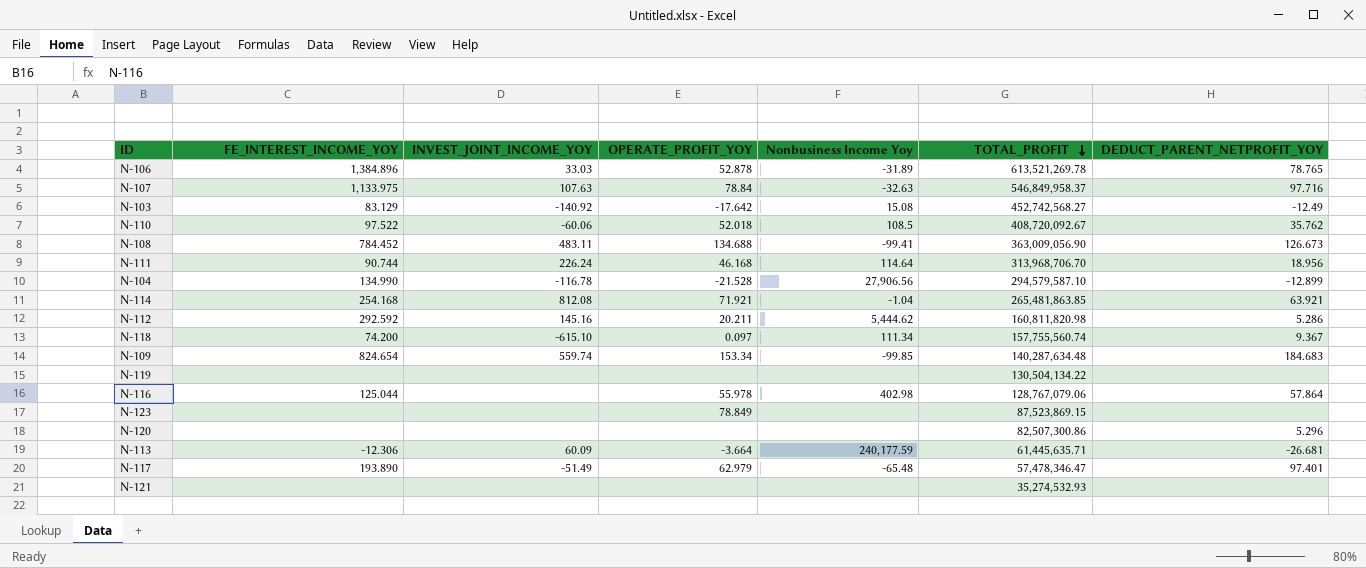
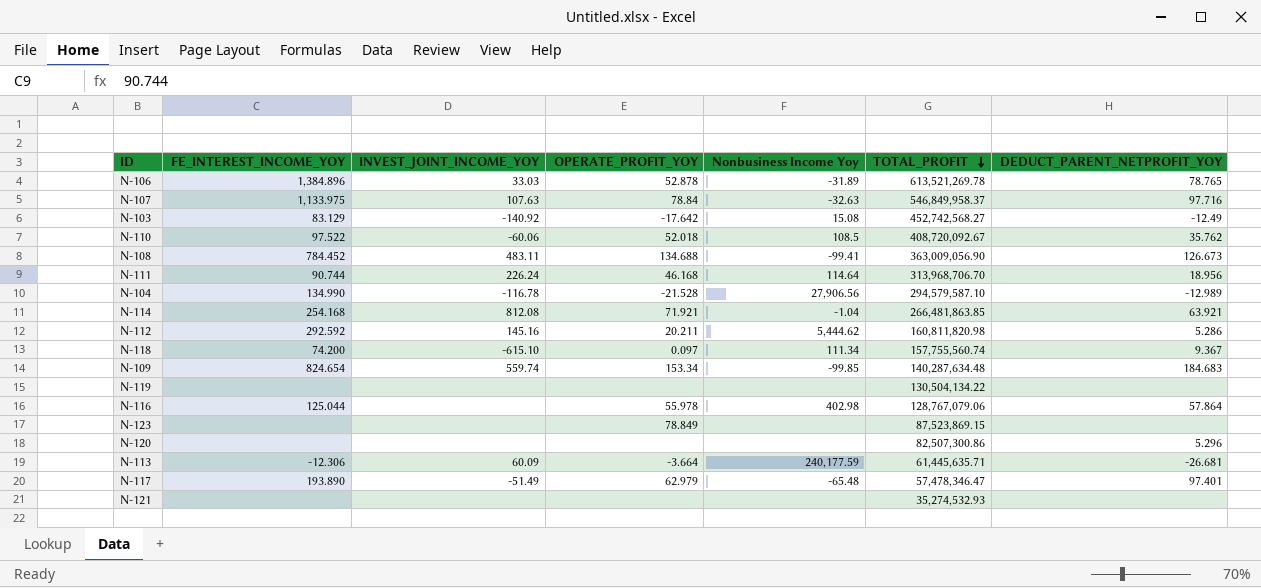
N-104 | DEDUCT_PARENT_NETPROFIT_YOY: -12.899 -> -12.989
N-114 | TOTAL_PROFIT: 265,481,863.85 -> 266,481,863.85

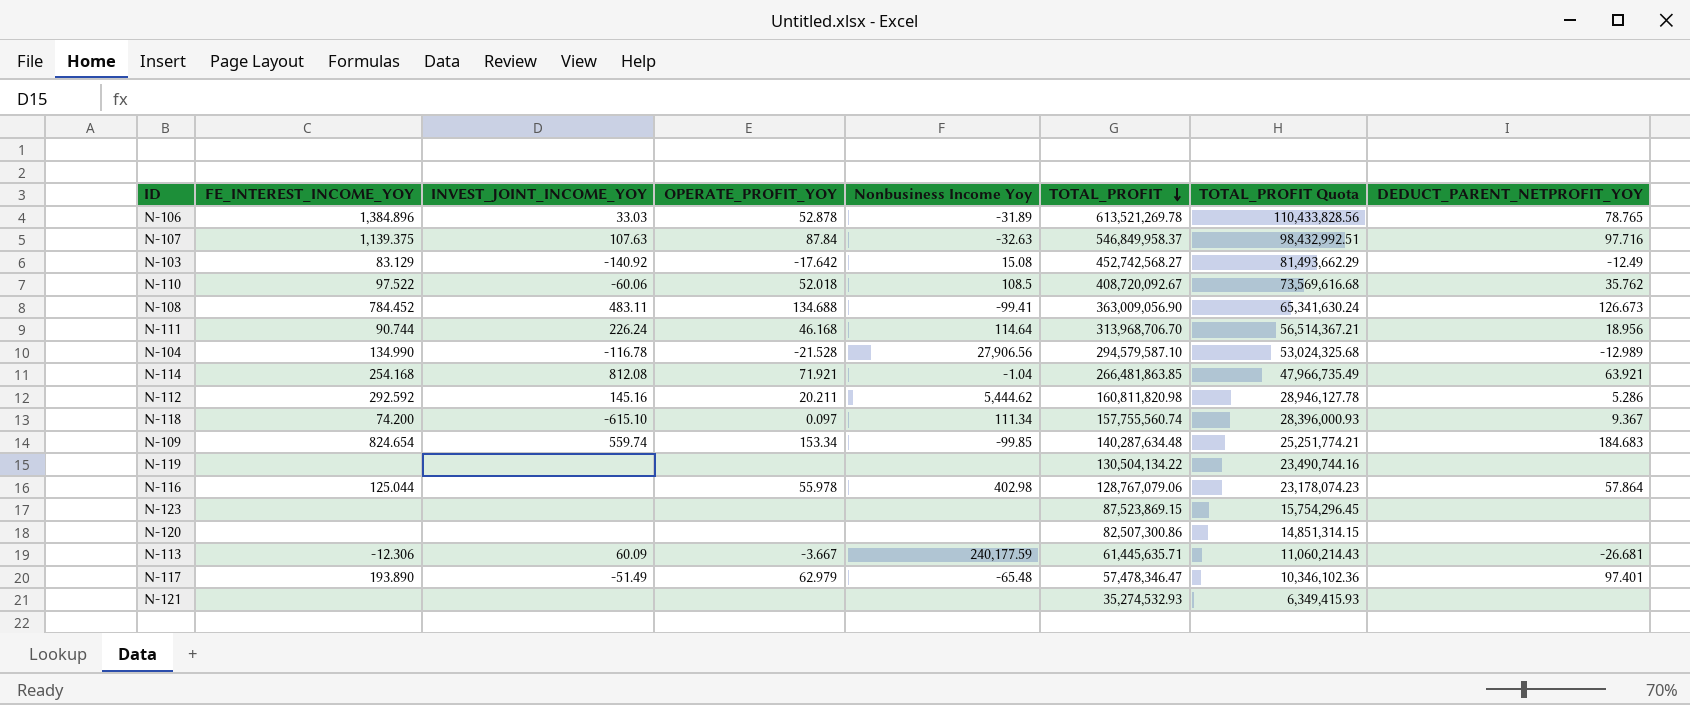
column TOTAL_PROFIT Quota | formula: none -> [TOTAL_PROFIT] * 0.18
N-107 | FE_INTEREST_INCOME_YOY: 1,133.975 -> 1,139.375
N-107 | OPERATE_PROFIT_YOY: 78.84 -> 87.84
N-123 | OPERATE_PROFIT_YOY: 78.849 -> none
N-120 | DEDUCT_PARENT_NETPROFIT_YOY: 5.296 -> none
N-113 | OPERATE_PROFIT_YOY: -3.664 -> -3.667

